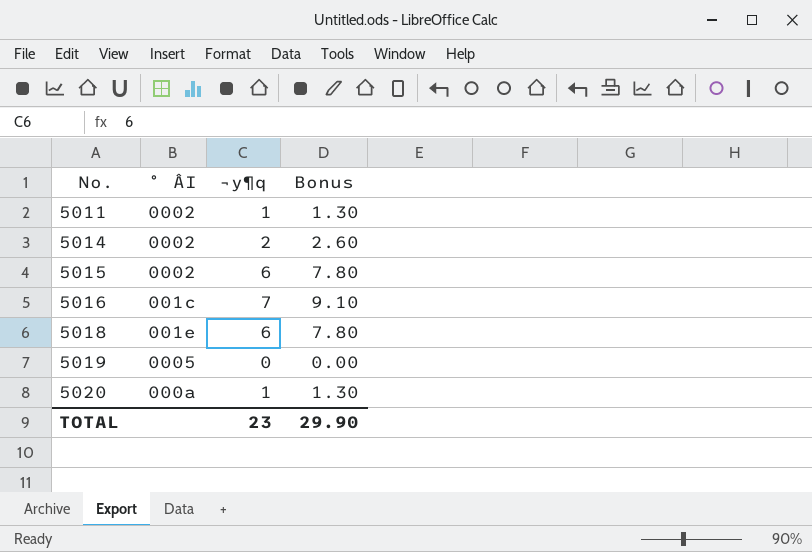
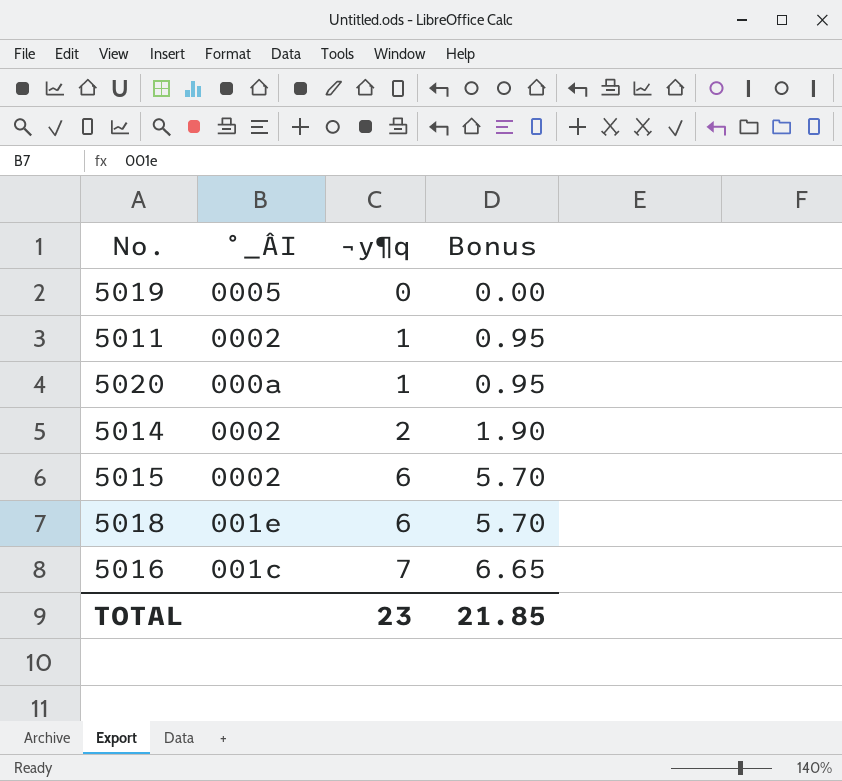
row order: No. ascending -> ¬y¶q ascending
column name: ° ÂI -> °_ÂI
column Bonus | formula: [¬y¶q] * 1.3 -> [¬y¶q] * 0.95
TOTAL | Bonus: 29.90 -> 21.85

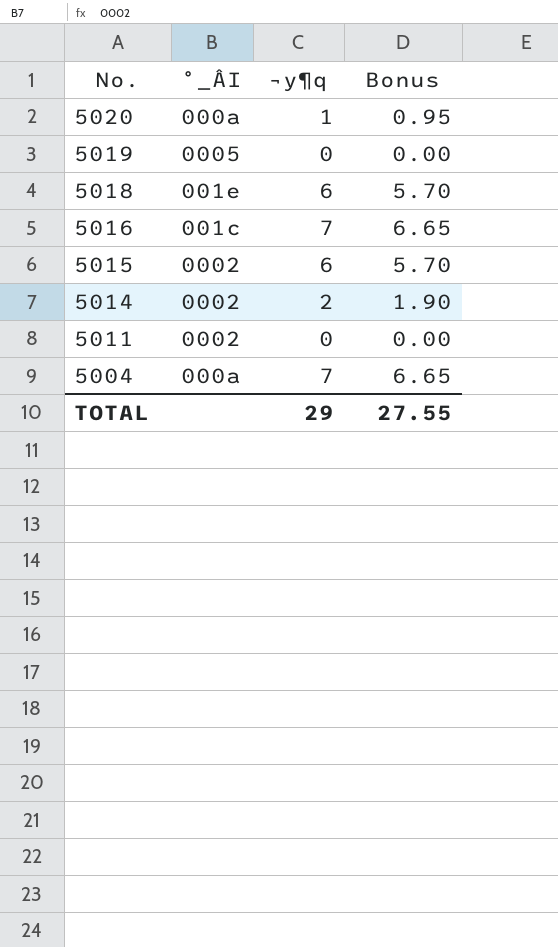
row order: ¬y¶q ascending -> No. descending
5011 | ¬y¶q: 1 -> 0
5011 | Bonus: 0.95 -> 0.00
row 5004: none -> 000a | 7 | 6.65
TOTAL | ¬y¶q: 23 -> 29
TOTAL | Bonus: 21.85 -> 27.55

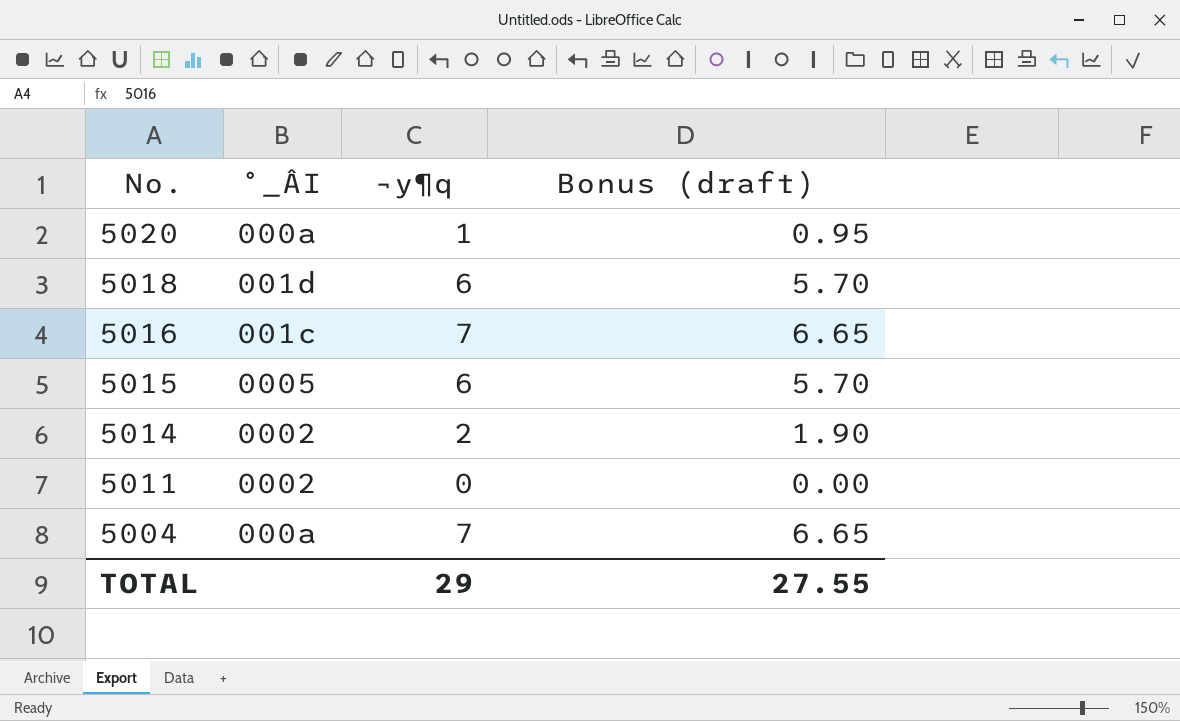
column name: Bonus -> Bonus (draft)
row 5019: 0005 | 0 | 0.00 -> none
5018 | °_ÂI: 001e -> 001d
5015 | °_ÂI: 0002 -> 0005

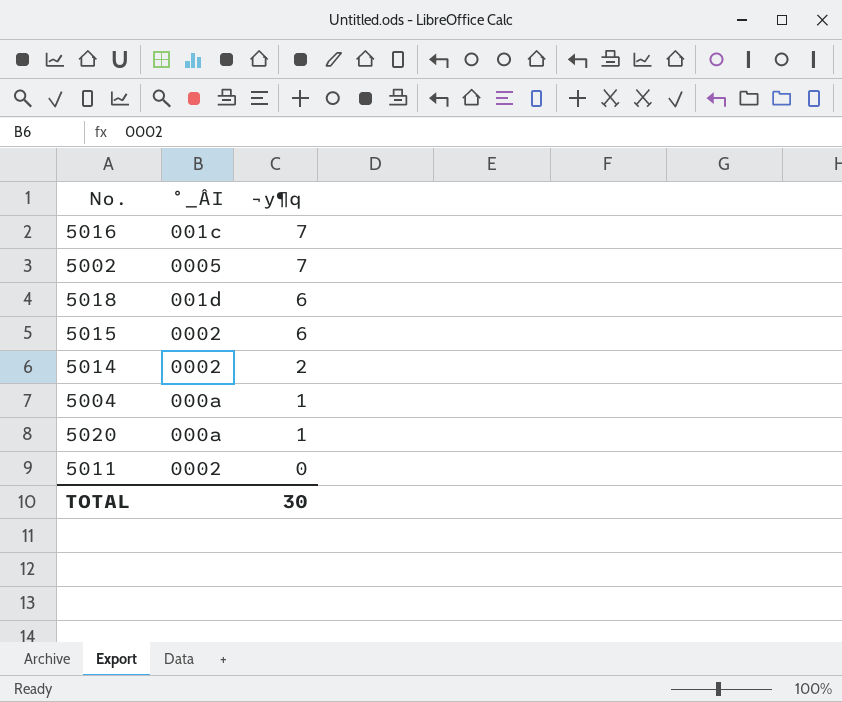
row order: No. descending -> ¬y¶q descending
column Bonus (draft) | formula: [¬y¶q] * 0.95 -> none
row 5002: none -> 0005 | 7
5015 | °_ÂI: 0005 -> 0002
5004 | ¬y¶q: 7 -> 1
TOTAL | ¬y¶q: 29 -> 30

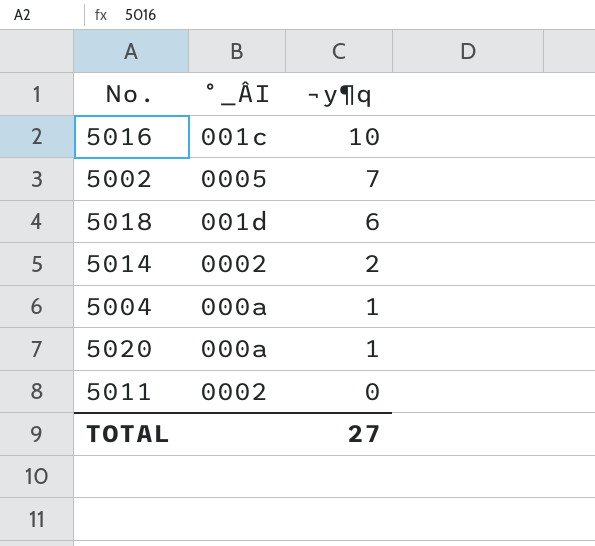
row 5015: 0002 | 6 -> none
5016 | ¬y¶q: 7 -> 10
TOTAL | ¬y¶q: 30 -> 27

